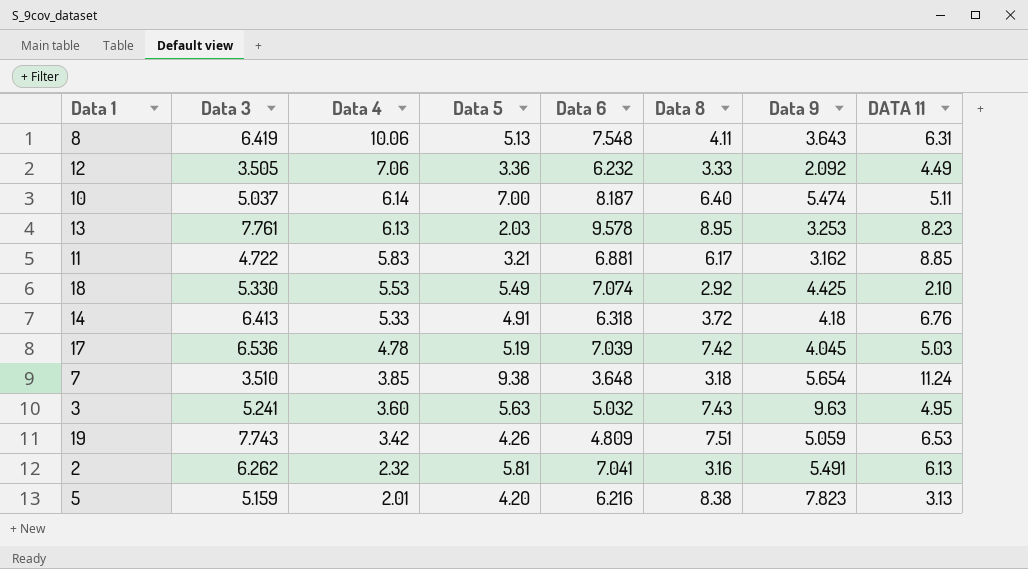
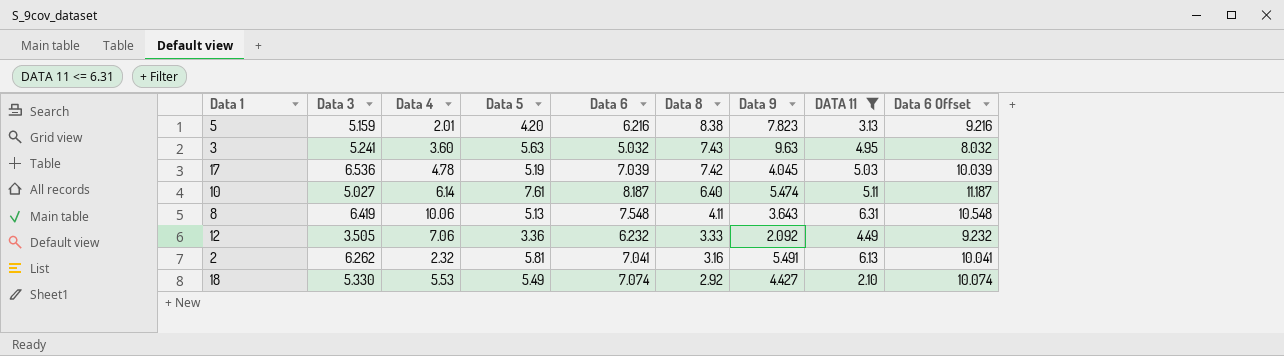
filter: none -> DATA 11 <= 6.31
row order: Data 4 descending -> Data 8 descending
column Data 6 Offset | formula: none -> [Data 6] + 3
10 | Data 3: 5.037 -> 5.027
10 | Data 5: 7.00 -> 7.61
18 | Data 9: 4.425 -> 4.427

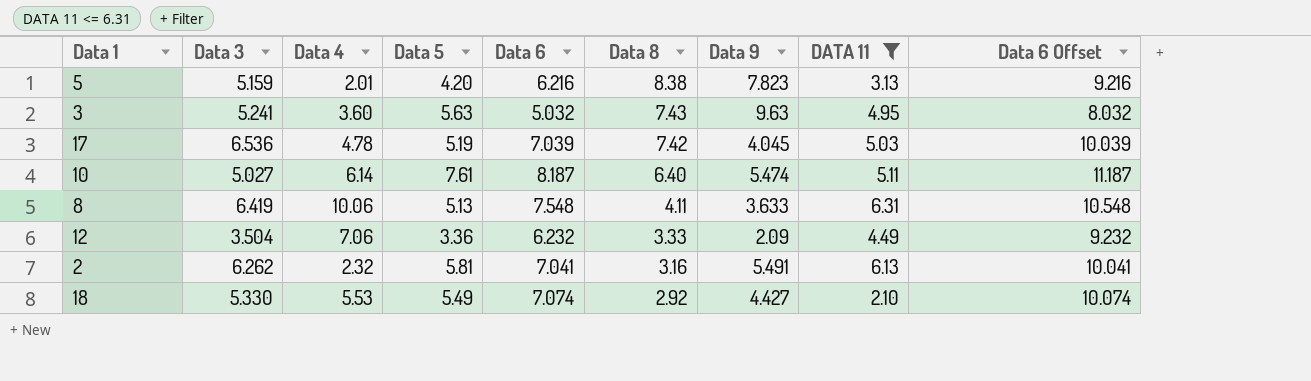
8 | Data 9: 3.643 -> 3.633
12 | Data 3: 3.505 -> 3.504
12 | Data 9: 2.092 -> 2.09

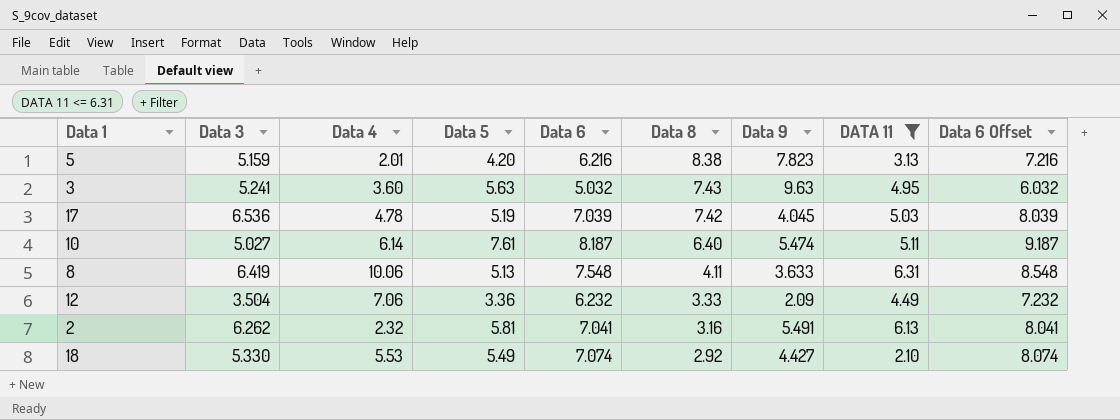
column Data 6 Offset | formula: [Data 6] + 3 -> [Data 6] + 1

